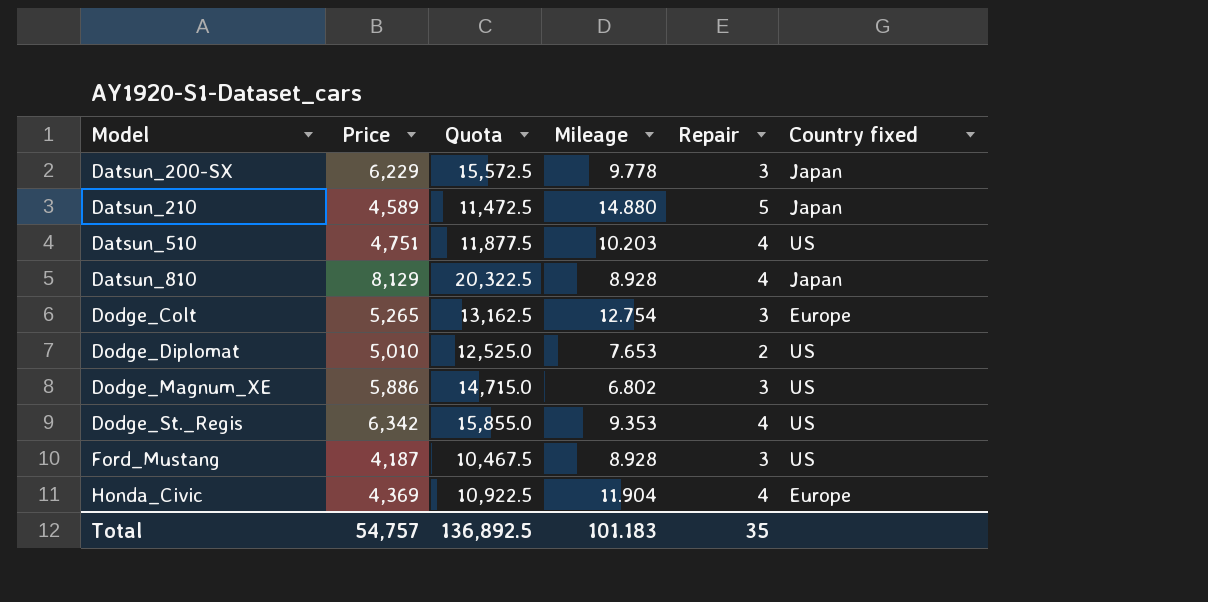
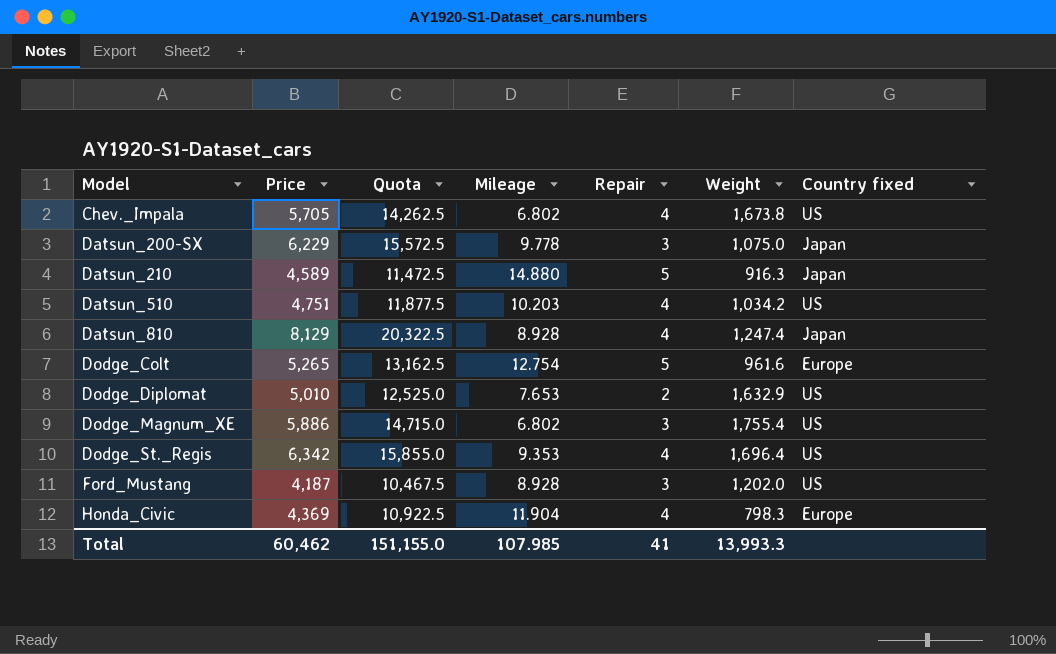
column Weight | position: none -> 6
row Chev._Impala: none -> 5,705 | 14,262.5 | 6.802 | 4 | 1,673.8 | US
Dodge_Colt | Repair: 3 -> 5
Total | Price: 54,757 -> 60,462
Total | Quota: 136,892.5 -> 151,155.0
Total | Mileage: 101.183 -> 107.985
Total | Repair: 35 -> 41

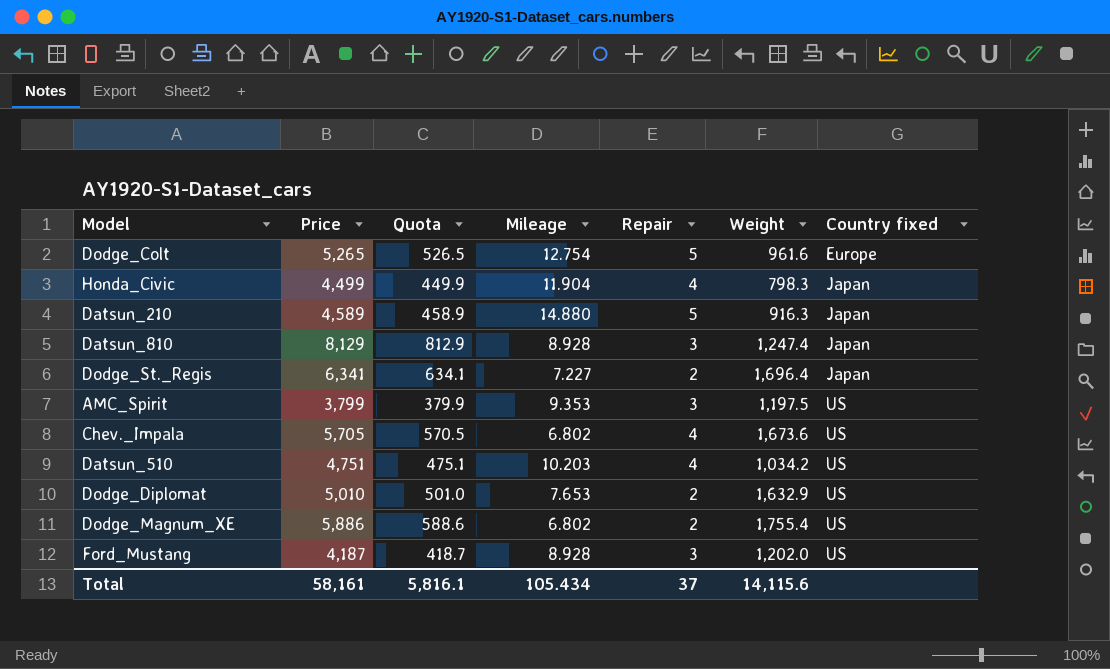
row order: Model ascending -> Country fixed ascending
column Quota | formula: [Price] * 2.5 -> [Price] * 0.1
row Datsun_200-SX: 6,229 | 15,572.5 | 9.778 | 3 | 1,075.0 | Japan -> none
Honda_Civic | Price: 4,369 -> 4,499
Honda_Civic | Country fixed: Europe -> Japan
Datsun_810 | Repair: 4 -> 3
Dodge_St._Regis | Price: 6,342 -> 6,341
Dodge_St._Regis | Mileage: 9.353 -> 7.227
Dodge_St._Regis | Repair: 4 -> 2
Dodge_St._Regis | Country fixed: US -> Japan
row AMC_Spirit: none -> 3,799 | 379.9 | 9.353 | 3 | 1,197.5 | US
Chev._Impala | Weight: 1,673.8 -> 1,673.6
Dodge_Magnum_XE | Repair: 3 -> 2
Total | Price: 60,462 -> 58,161
Total | Quota: 151,155.0 -> 5,816.1
Total | Mileage: 107.985 -> 105.434
Total | Repair: 41 -> 37
Total | Weight: 13,993.3 -> 14,115.6

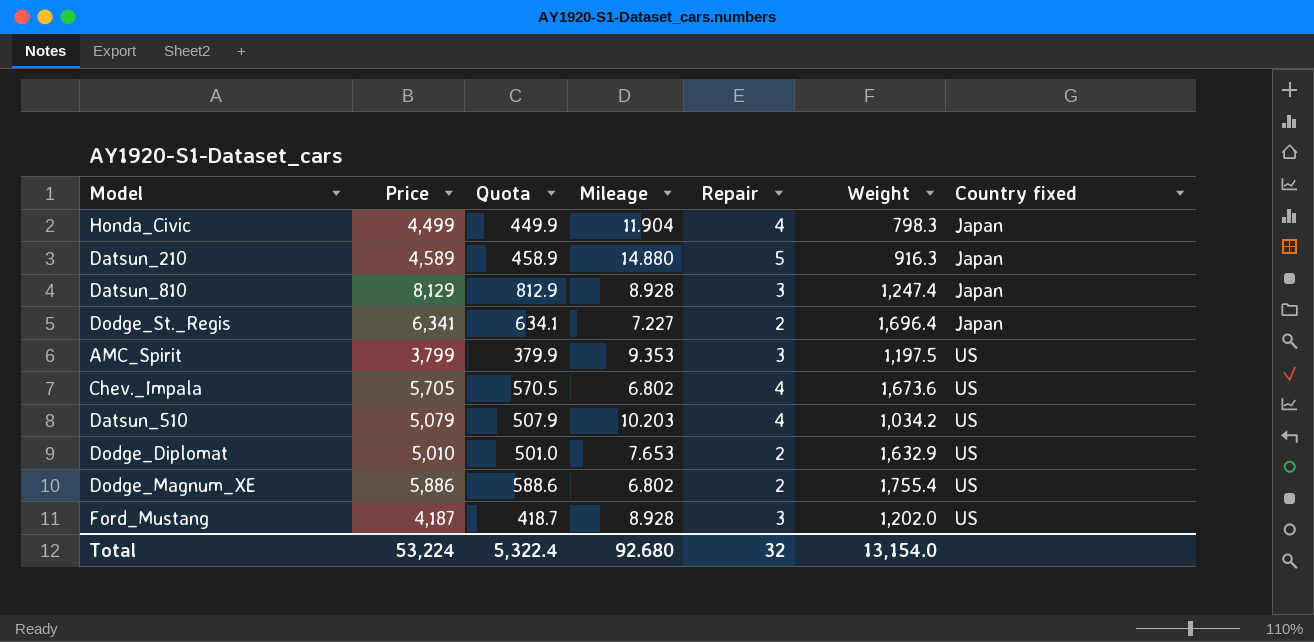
row Dodge_Colt: 5,265 | 526.5 | 12.754 | 5 | 961.6 | Europe -> none
Datsun_510 | Price: 4,751 -> 5,079
Datsun_510 | Quota: 475.1 -> 507.9
Total | Price: 58,161 -> 53,224
Total | Quota: 5,816.1 -> 5,322.4
Total | Mileage: 105.434 -> 92.680
Total | Repair: 37 -> 32
Total | Weight: 14,115.6 -> 13,154.0

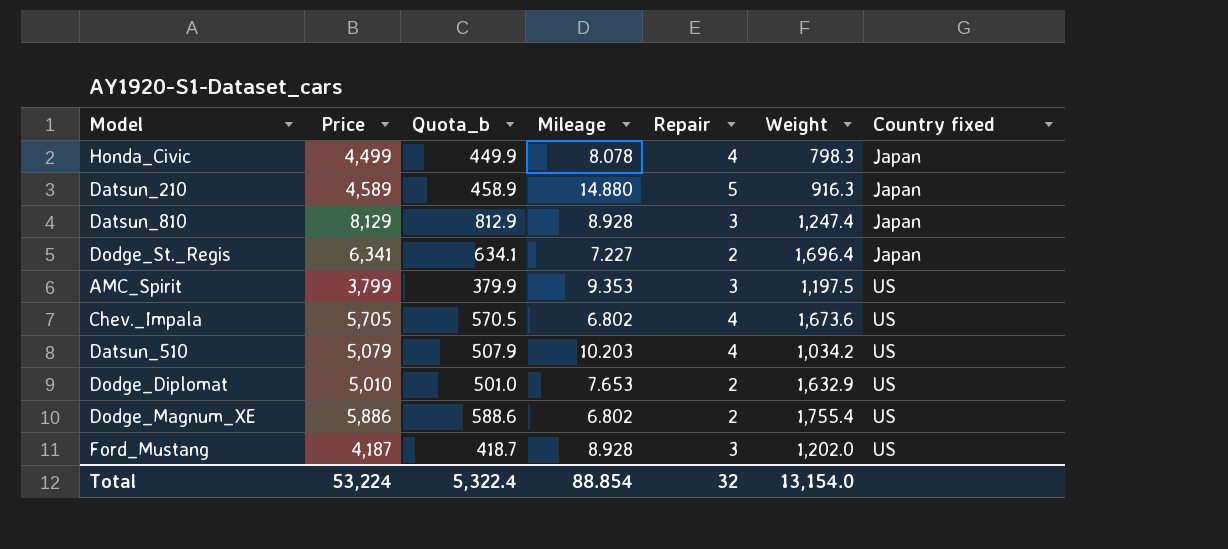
column name: Quota -> Quota_b
Honda_Civic | Mileage: 11.904 -> 8.078
Total | Mileage: 92.680 -> 88.854

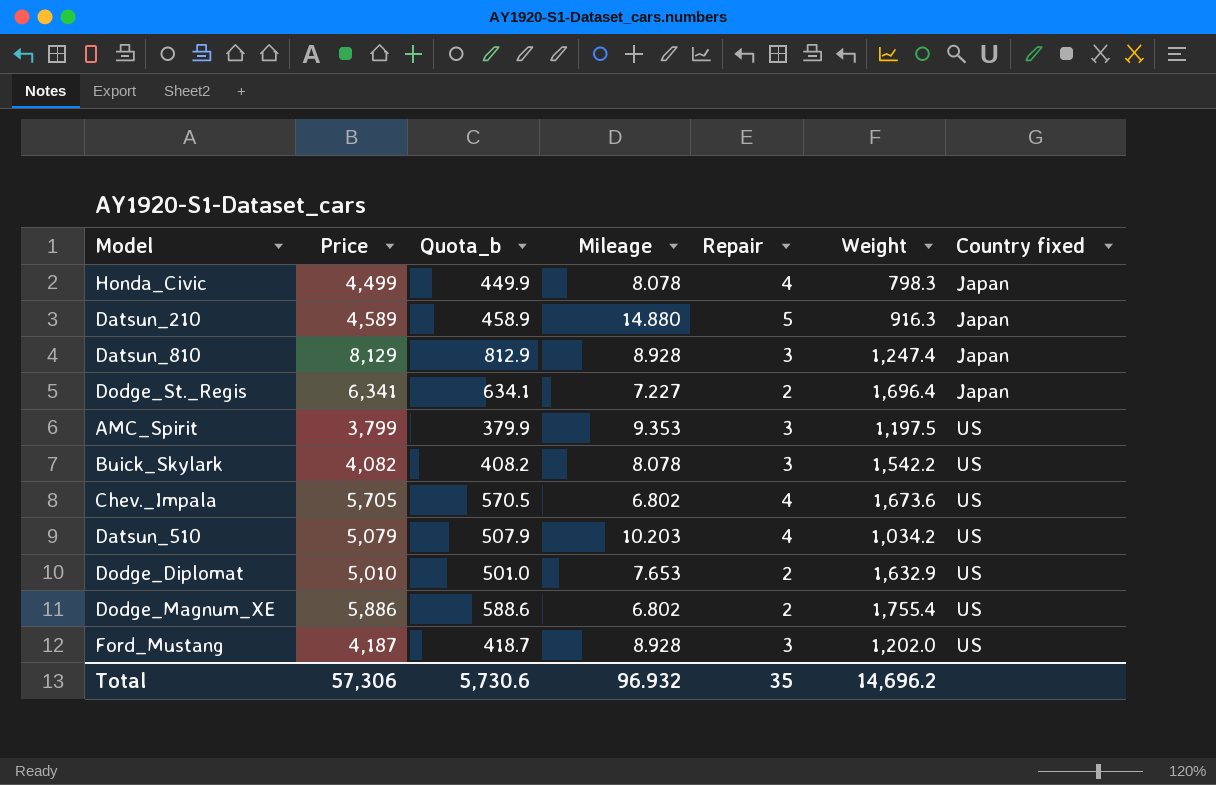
row Buick_Skylark: none -> 4,082 | 408.2 | 8.078 | 3 | 1,542.2 | US
Total | Price: 53,224 -> 57,306
Total | Quota_b: 5,322.4 -> 5,730.6
Total | Mileage: 88.854 -> 96.932
Total | Repair: 32 -> 35
Total | Weight: 13,154.0 -> 14,696.2

